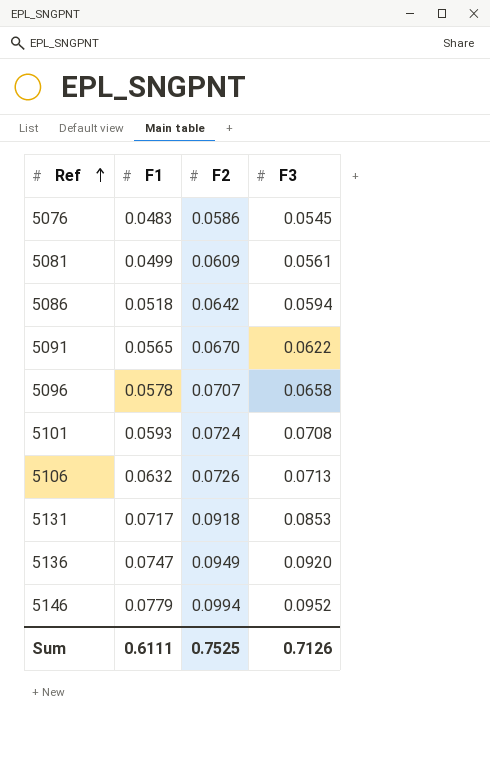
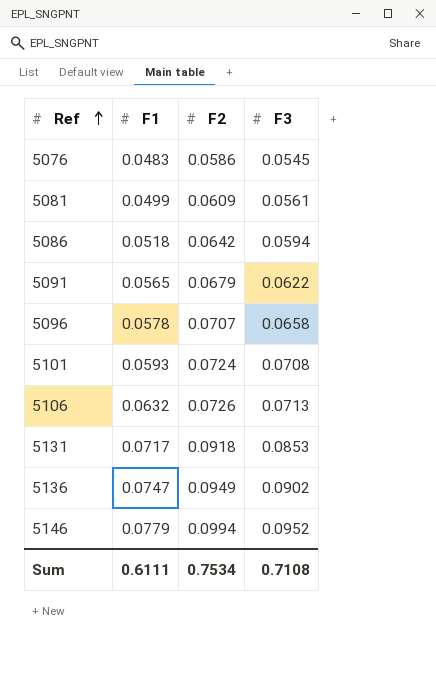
5091 | F2: 0.0670 -> 0.0679
5136 | F3: 0.0920 -> 0.0902
Sum | F2: 0.7525 -> 0.7534
Sum | F3: 0.7126 -> 0.7108

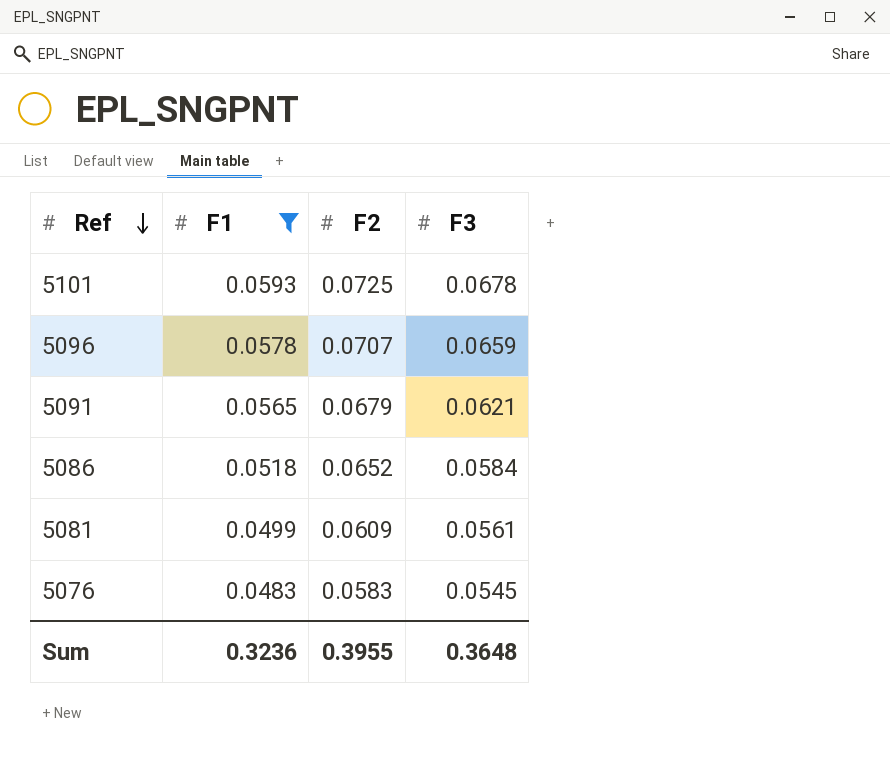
filter: none -> F1 <= 0.0593
row order: Ref ascending -> Ref descending
5101 | F2: 0.0724 -> 0.0725
5101 | F3: 0.0708 -> 0.0678
5096 | F3: 0.0658 -> 0.0659
5091 | F3: 0.0622 -> 0.0621
5086 | F2: 0.0642 -> 0.0652
5086 | F3: 0.0594 -> 0.0584
5076 | F2: 0.0586 -> 0.0583
Sum | F1: 0.6111 -> 0.3236
Sum | F2: 0.7534 -> 0.3955
Sum | F3: 0.7108 -> 0.3648

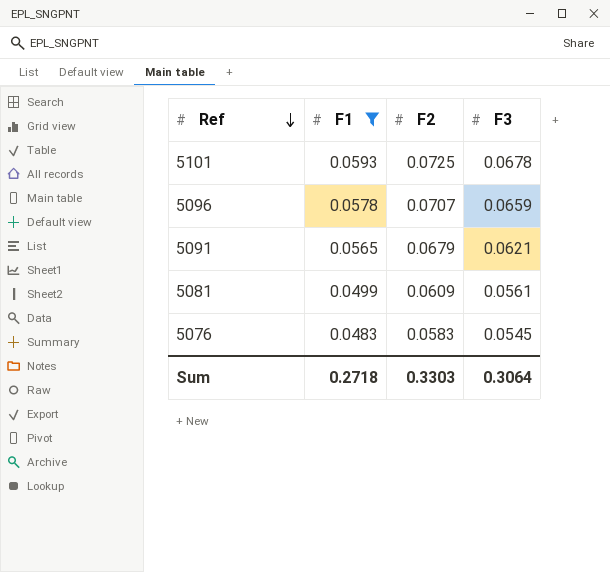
row 5086: 0.0518 | 0.0652 | 0.0584 -> none
Sum | F1: 0.3236 -> 0.2718
Sum | F2: 0.3955 -> 0.3303
Sum | F3: 0.3648 -> 0.3064

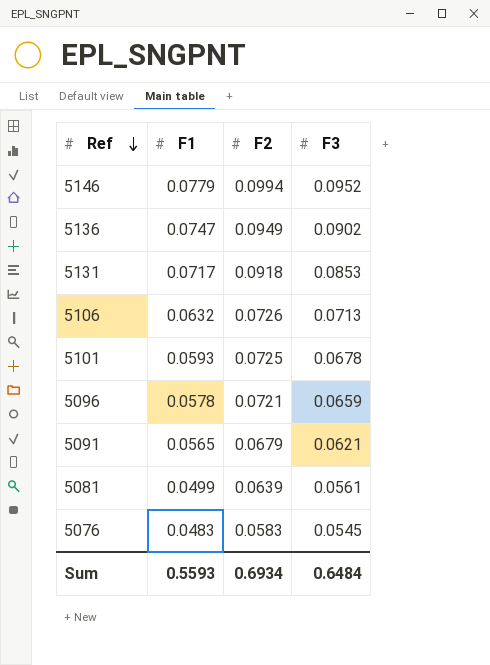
filter: F1 <= 0.0593 -> none
5096 | F2: 0.0707 -> 0.0721
5081 | F2: 0.0609 -> 0.0639
Sum | F1: 0.2718 -> 0.5593
Sum | F2: 0.3303 -> 0.6934
Sum | F3: 0.3064 -> 0.6484

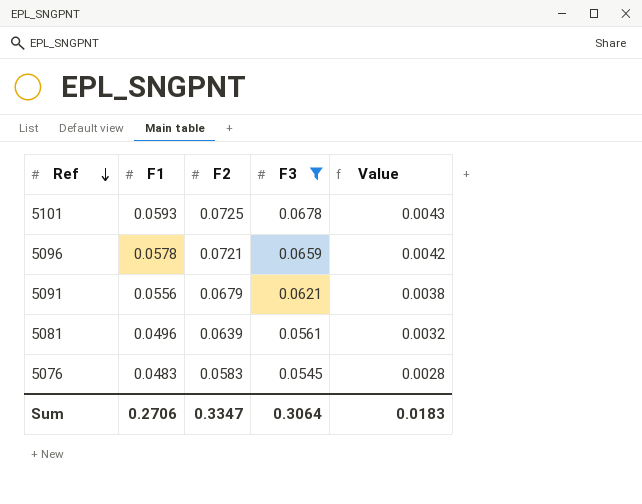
filter: none -> F3 <= 0.0678
column Value | formula: none -> [F1] * [F2]
5091 | F1: 0.0565 -> 0.0556
5081 | F1: 0.0499 -> 0.0496
Sum | F1: 0.5593 -> 0.2706
Sum | F2: 0.6934 -> 0.3347
Sum | F3: 0.6484 -> 0.3064

